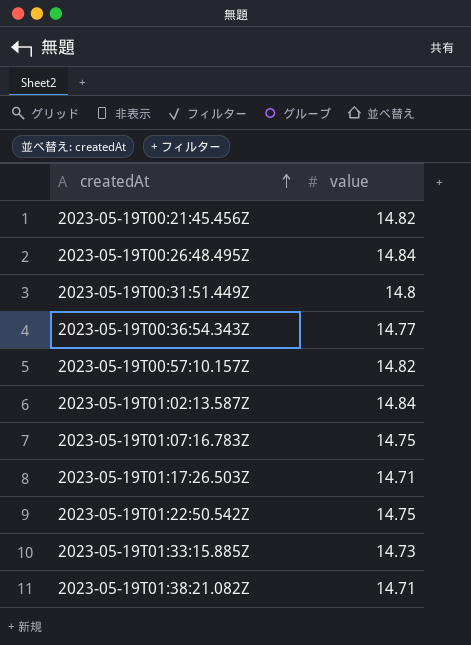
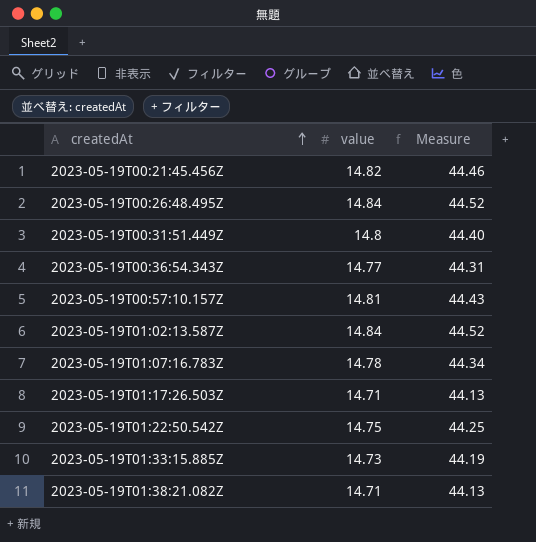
column Measure | formula: none -> [value] * 3
2023-05-19T00:57:10.157Z | value: 14.82 -> 14.81
2023-05-19T01:07:16.783Z | value: 14.75 -> 14.78

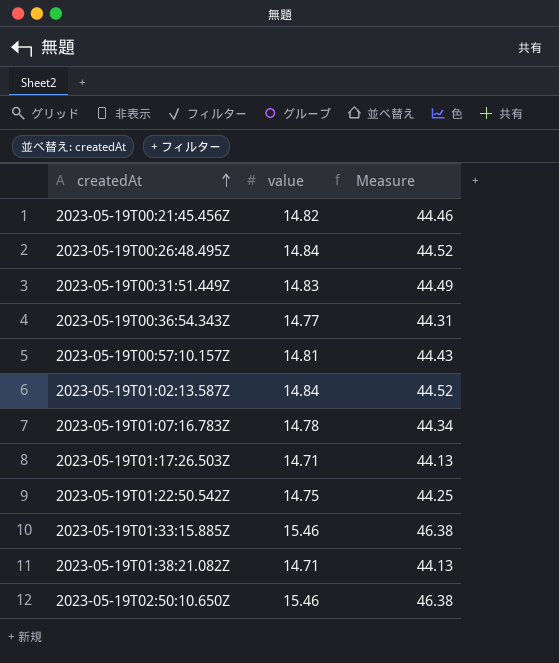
2023-05-19T00:31:51.449Z | value: 14.8 -> 14.83
2023-05-19T00:31:51.449Z | Measure: 44.40 -> 44.49
2023-05-19T01:33:15.885Z | value: 14.73 -> 15.46
2023-05-19T01:33:15.885Z | Measure: 44.19 -> 46.38
row 2023-05-19T02:50:10.650Z: none -> 15.46 | 46.38

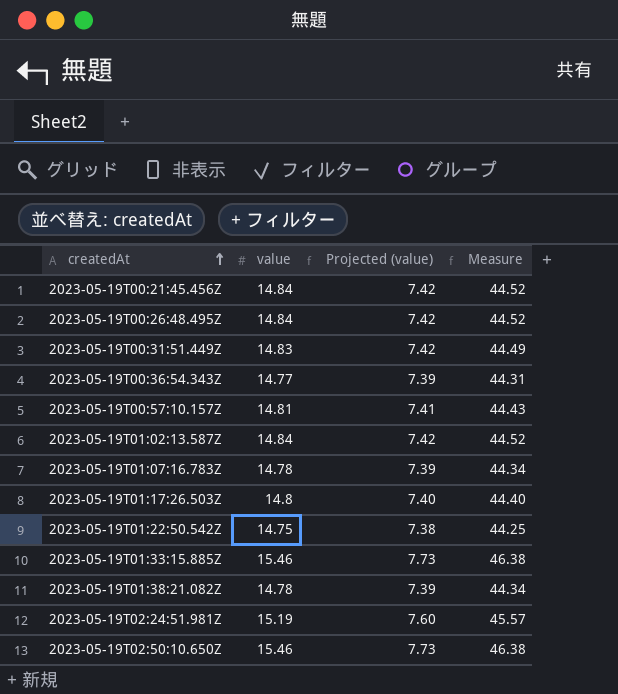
column Projected (value) | formula: none -> [value] * 0.5
2023-05-19T00:21:45.456Z | value: 14.82 -> 14.84
2023-05-19T00:21:45.456Z | Measure: 44.46 -> 44.52
2023-05-19T01:17:26.503Z | value: 14.71 -> 14.8
2023-05-19T01:17:26.503Z | Measure: 44.13 -> 44.40
2023-05-19T01:38:21.082Z | value: 14.71 -> 14.78
2023-05-19T01:38:21.082Z | Measure: 44.13 -> 44.34
row 2023-05-19T02:24:51.981Z: none -> 15.19 | 7.60 | 45.57

